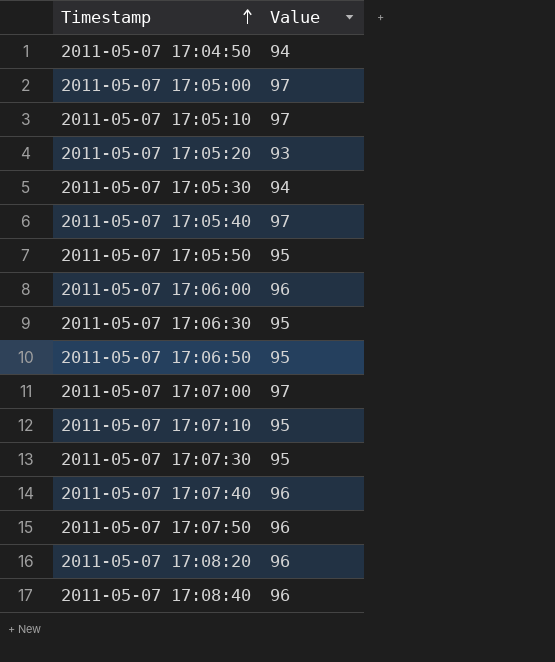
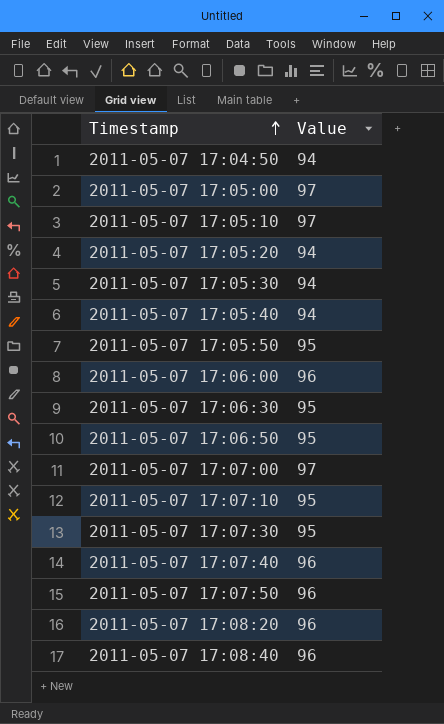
2011-05-07 17:05:20 | Value: 93 -> 94
2011-05-07 17:05:40 | Value: 97 -> 94

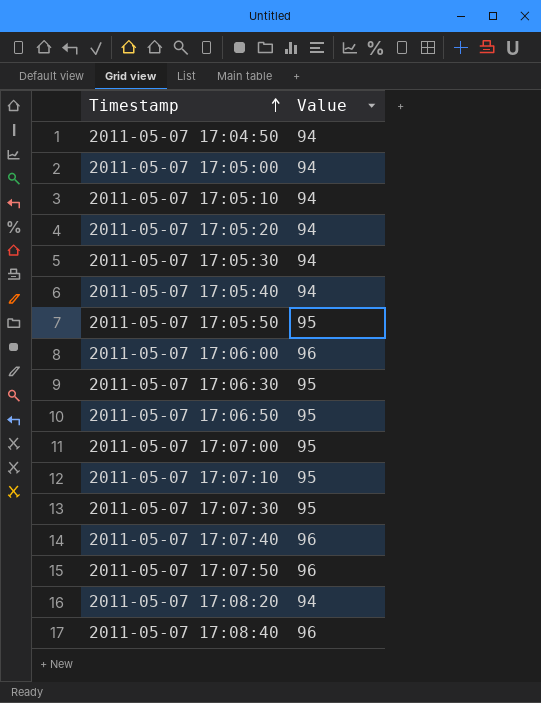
2011-05-07 17:05:00 | Value: 97 -> 94
2011-05-07 17:05:10 | Value: 97 -> 94
2011-05-07 17:07:00 | Value: 97 -> 95
2011-05-07 17:08:20 | Value: 96 -> 94

